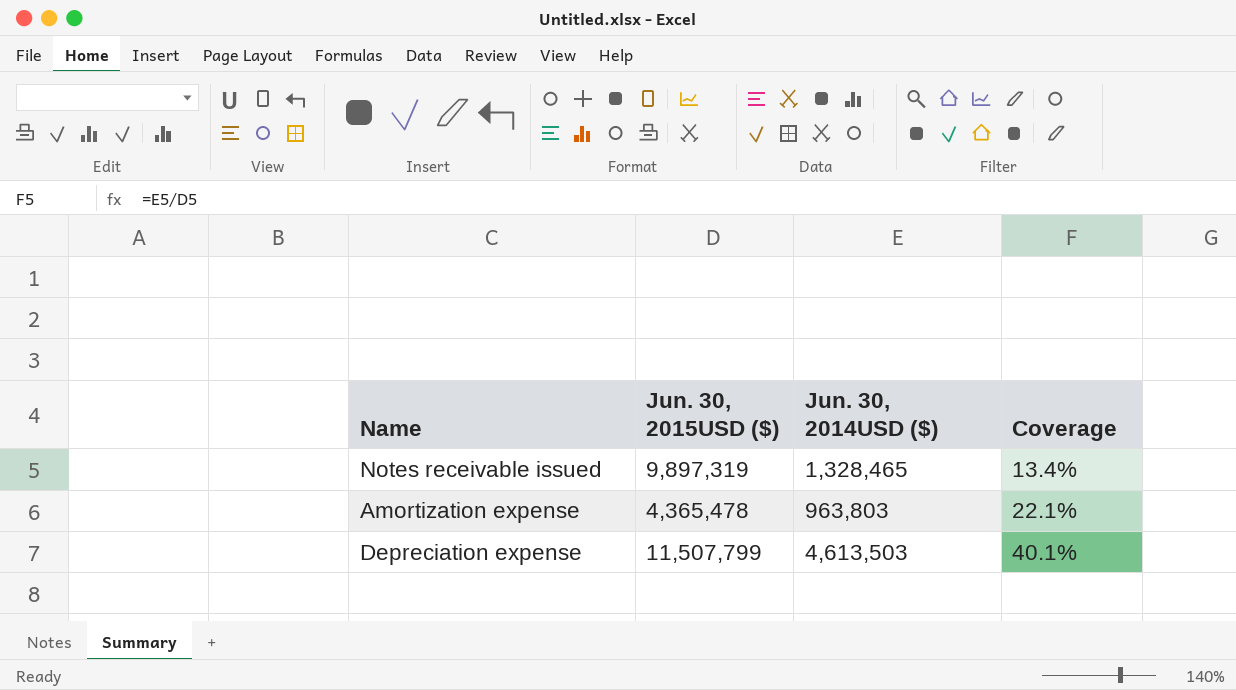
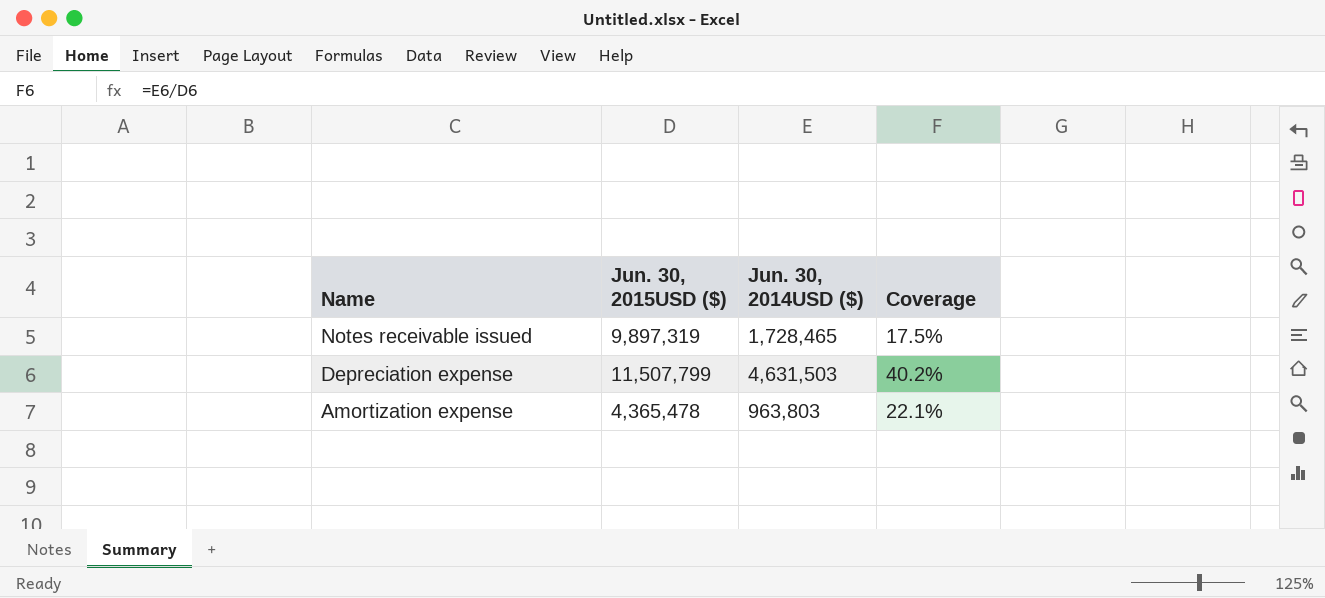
row order: Coverage ascending -> Name descending
Notes receivable issued | Jun. 30, 2014USD ($): 1,328,465 -> 1,728,465
Notes receivable issued | Coverage: 13.4% -> 17.5%
Depreciation expense | Jun. 30, 2014USD ($): 4,613,503 -> 4,631,503
Depreciation expense | Coverage: 40.1% -> 40.2%

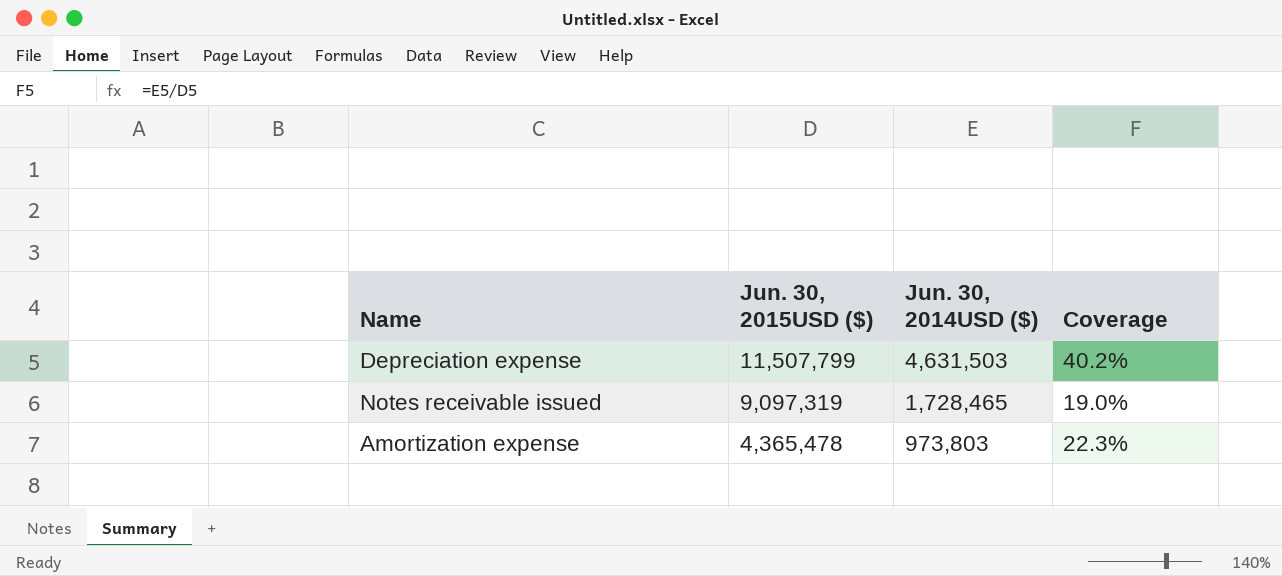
row order: Name descending -> Jun. 30, 2015USD ($) descending
Notes receivable issued | Jun. 30, 2015USD ($): 9,897,319 -> 9,097,319
Notes receivable issued | Coverage: 17.5% -> 19.0%
Amortization expense | Jun. 30, 2014USD ($): 963,803 -> 973,803
Amortization expense | Coverage: 22.1% -> 22.3%

